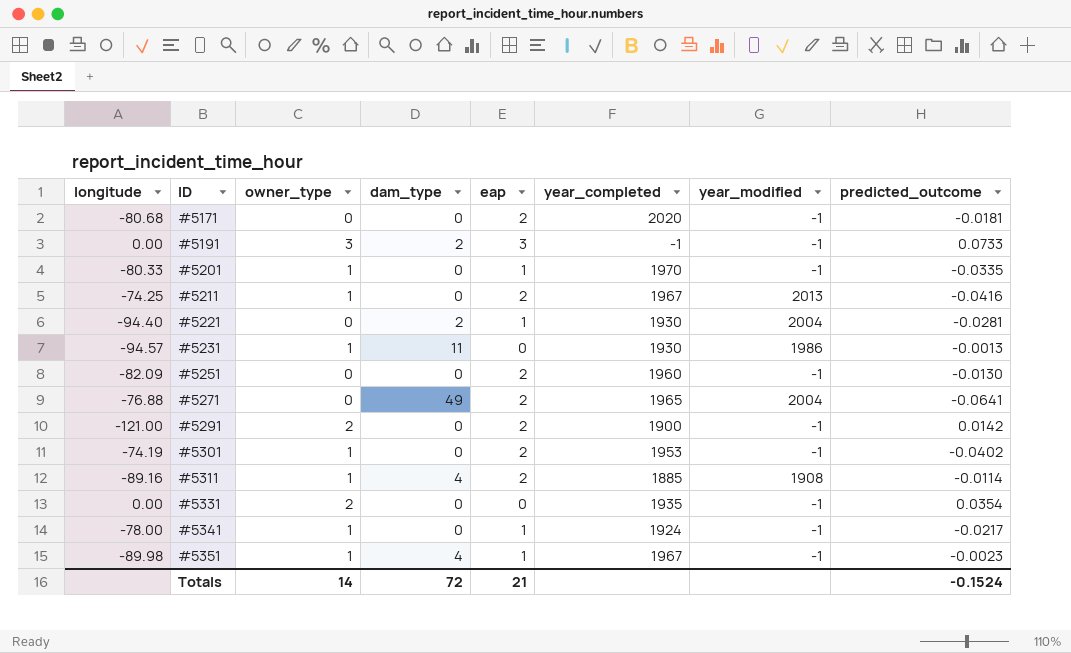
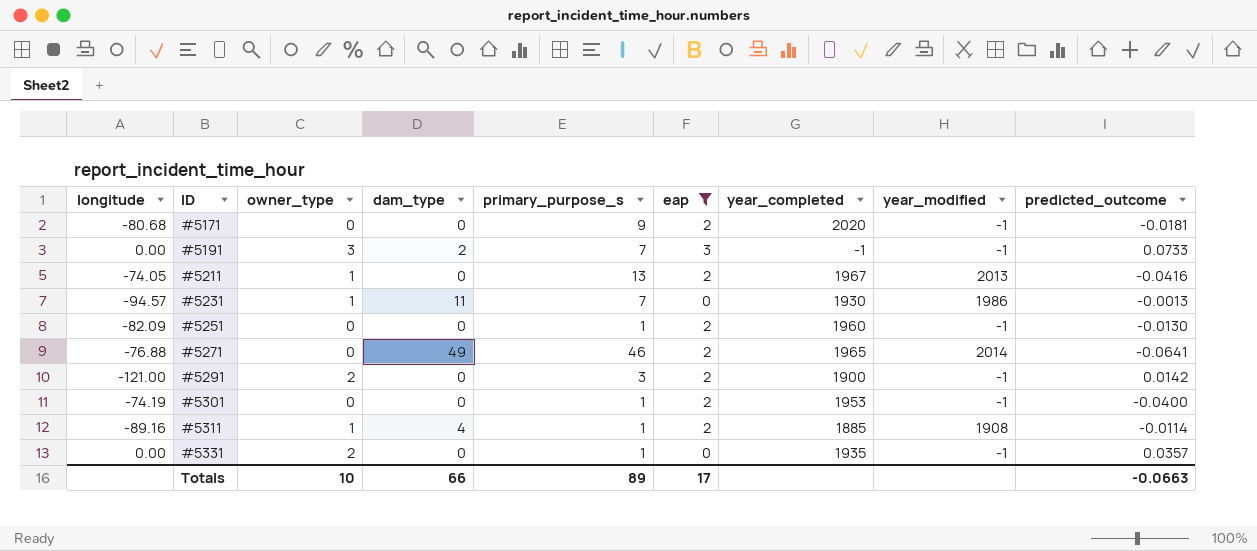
filter: none -> eap != 1
column primary_purpose_s | position: none -> 5
#5211 | longitude: -74.25 -> -74.05
#5271 | year_modified: 2004 -> 2014
#5301 | owner_type: 1 -> 0
#5301 | predicted_outcome: -0.0402 -> -0.0400
#5331 | predicted_outcome: 0.0354 -> 0.0357
Totals | owner_type: 14 -> 10
Totals | dam_type: 72 -> 66
Totals | eap: 21 -> 17
Totals | predicted_outcome: -0.1524 -> -0.0663

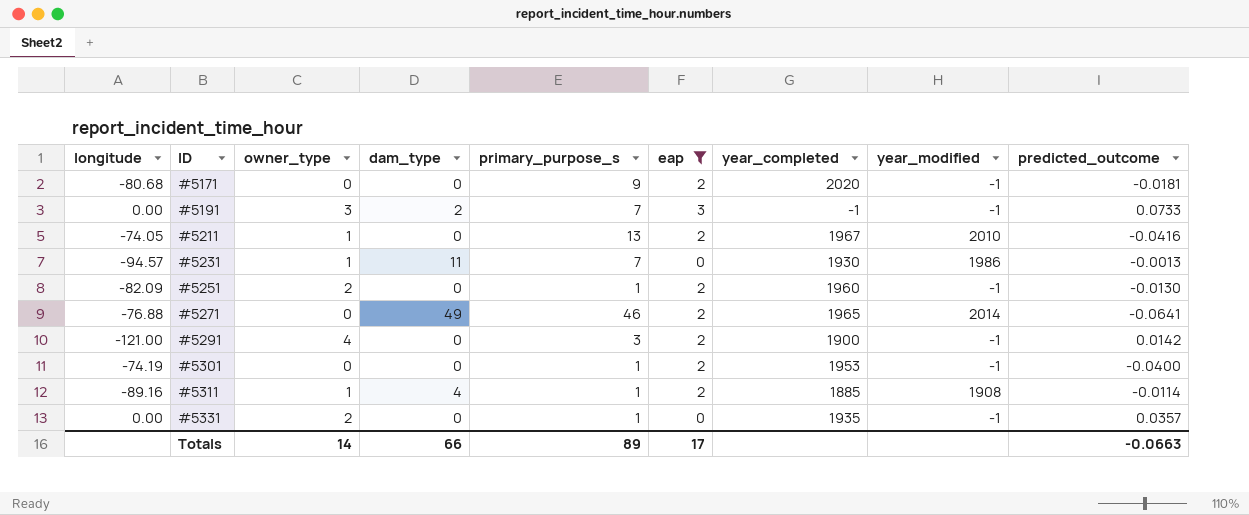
#5211 | year_modified: 2013 -> 2010
#5251 | owner_type: 0 -> 2
#5291 | owner_type: 2 -> 4
Totals | owner_type: 10 -> 14

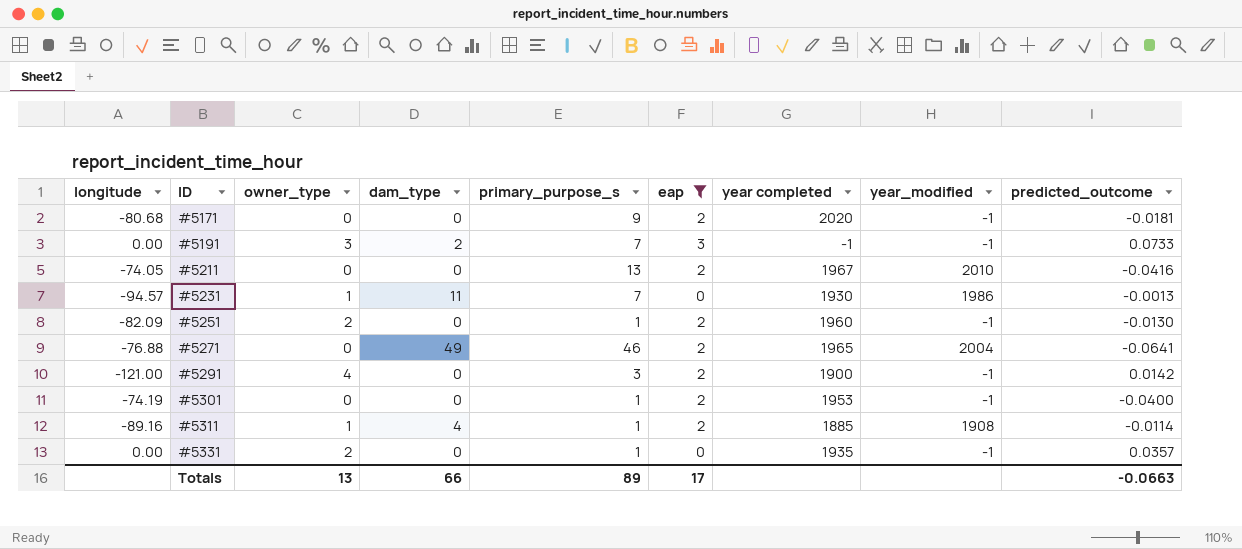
column name: year_completed -> year completed
#5211 | owner_type: 1 -> 0
#5271 | year_modified: 2014 -> 2004
Totals | owner_type: 14 -> 13

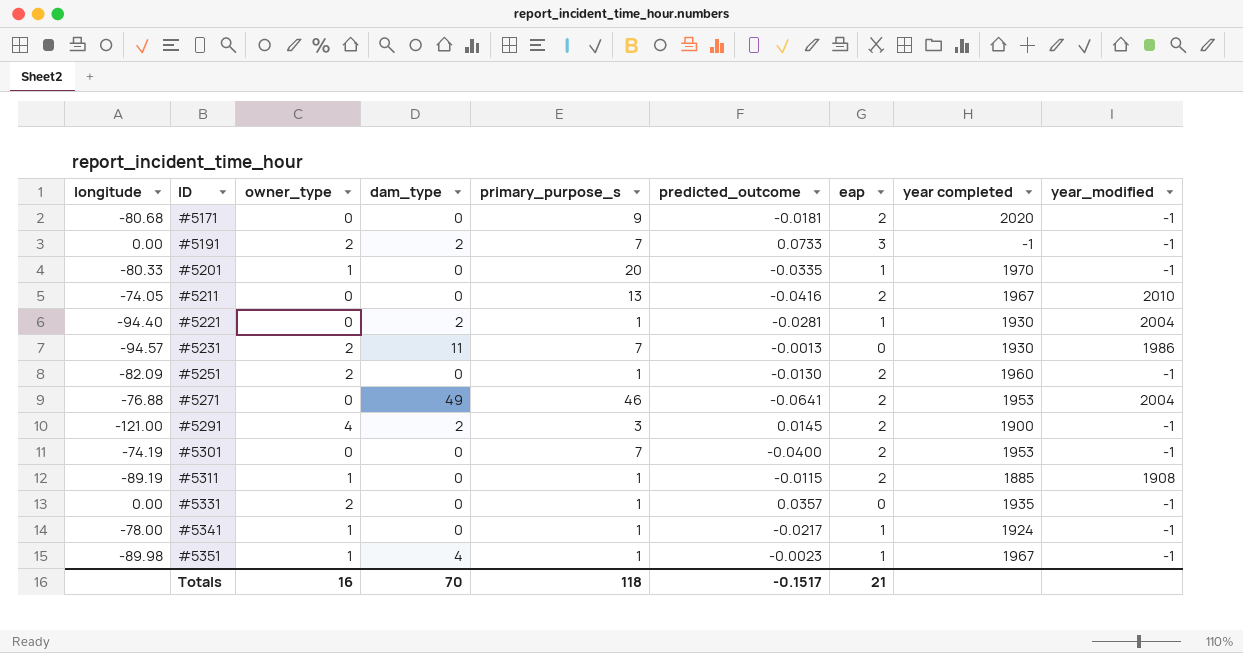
filter: eap != 1 -> none
column predicted_outcome | position: 9 -> 6
#5191 | owner_type: 3 -> 2
#5231 | owner_type: 1 -> 2
#5271 | year completed: 1965 -> 1953
#5291 | dam_type: 0 -> 2
#5291 | predicted_outcome: 0.0142 -> 0.0145
#5301 | primary_purpose_s: 1 -> 7
#5311 | longitude: -89.16 -> -89.19
#5311 | dam_type: 4 -> 0
#5311 | predicted_outcome: -0.0114 -> -0.0115
Totals | owner_type: 13 -> 16
Totals | dam_type: 66 -> 70
Totals | primary_purpose_s: 89 -> 118
Totals | predicted_outcome: -0.0663 -> -0.1517
Totals | eap: 17 -> 21

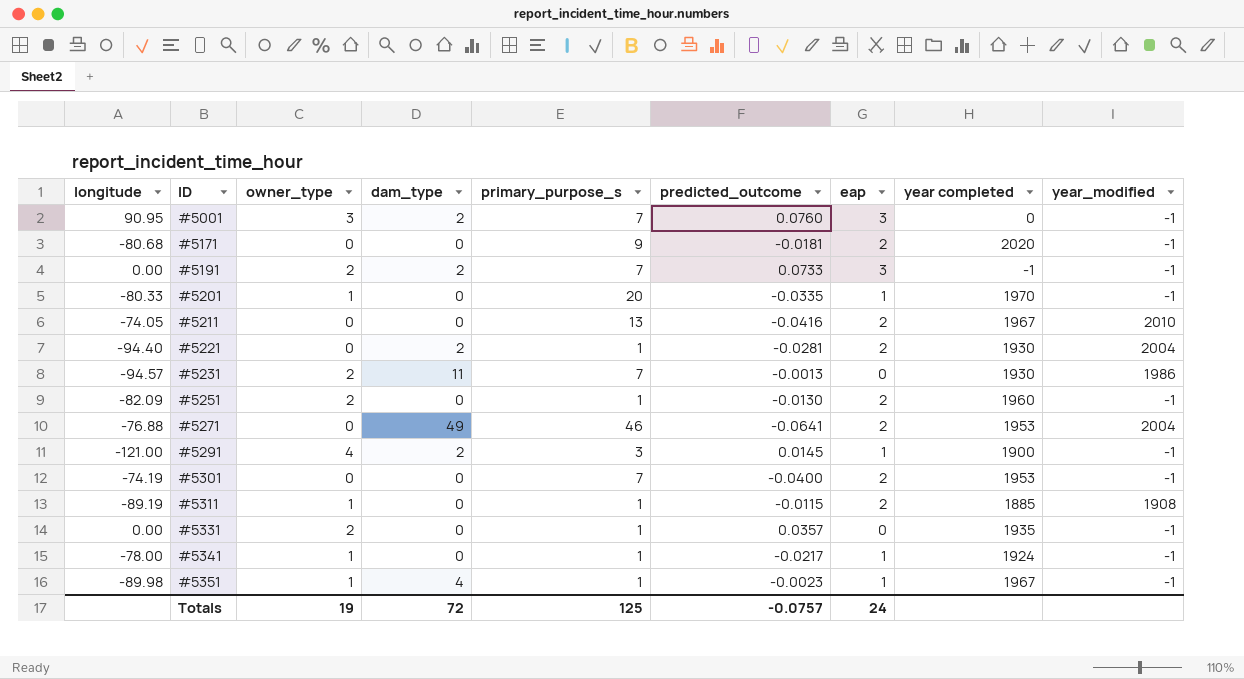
row #5001: none -> 90.95 | 3 | 2 | 7 | 0.0760 | 3 | 0 | -1
#5221 | eap: 1 -> 2
#5291 | eap: 2 -> 1
Totals | owner_type: 16 -> 19
Totals | dam_type: 70 -> 72
Totals | primary_purpose_s: 118 -> 125
Totals | predicted_outcome: -0.1517 -> -0.0757
Totals | eap: 21 -> 24

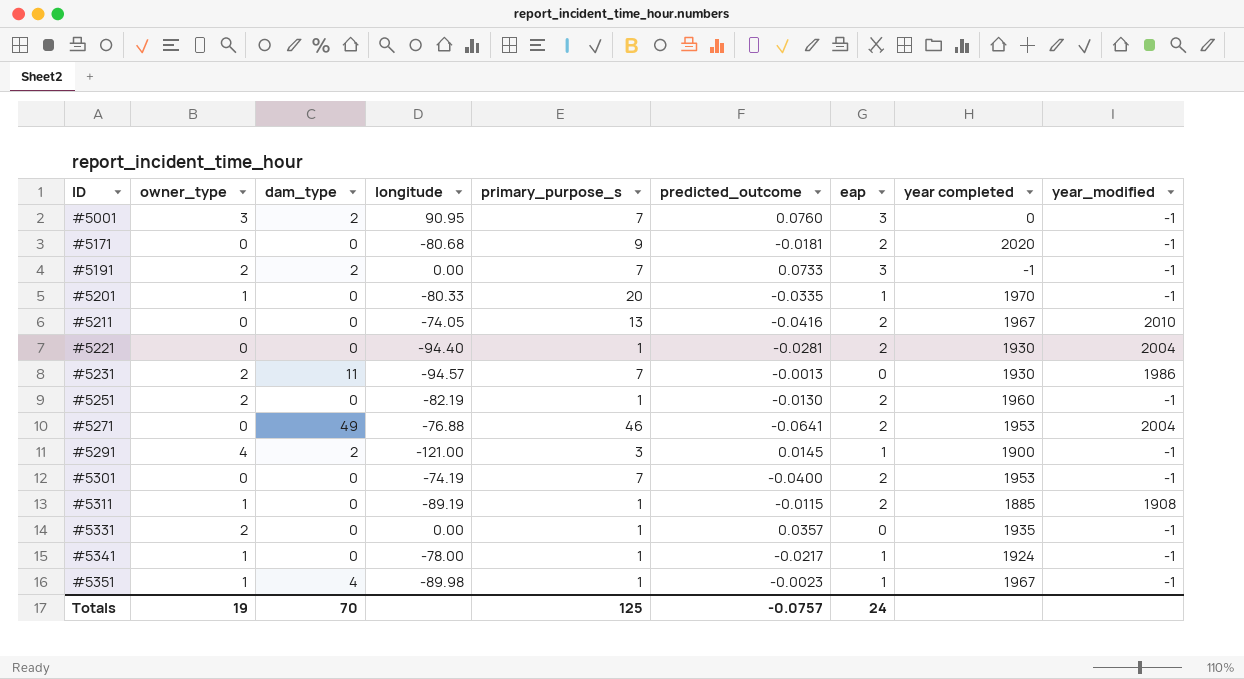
column longitude | position: 1 -> 4
#5221 | dam_type: 2 -> 0
#5251 | longitude: -82.09 -> -82.19
Totals | dam_type: 72 -> 70

